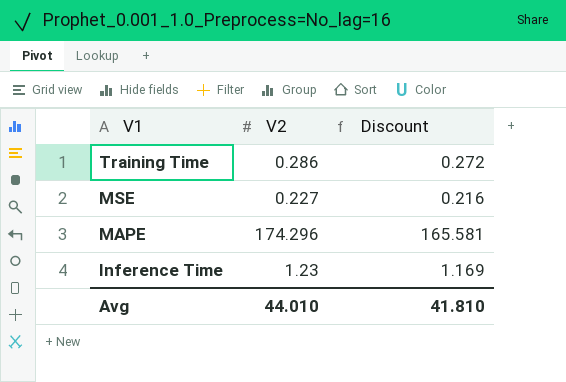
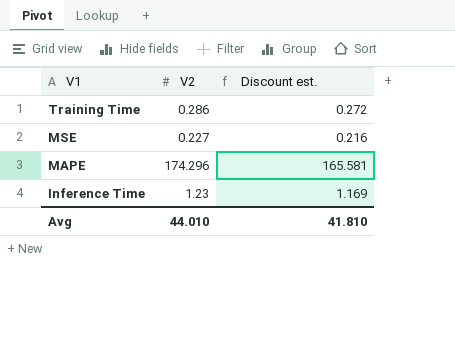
column name: Discount -> Discount est.

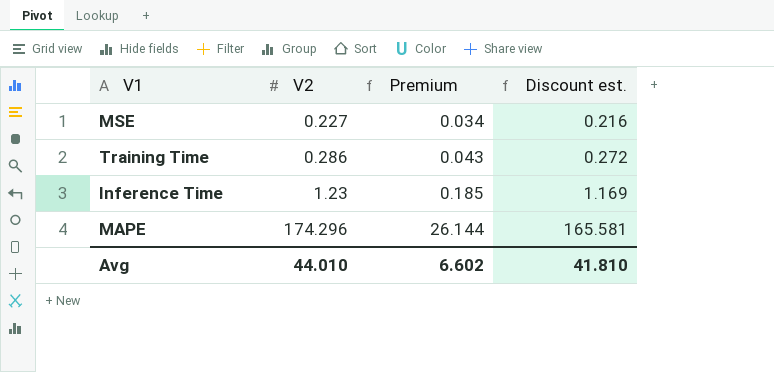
row order: V1 descending -> V2 ascending
column Premium | formula: none -> [V2] * 0.15

